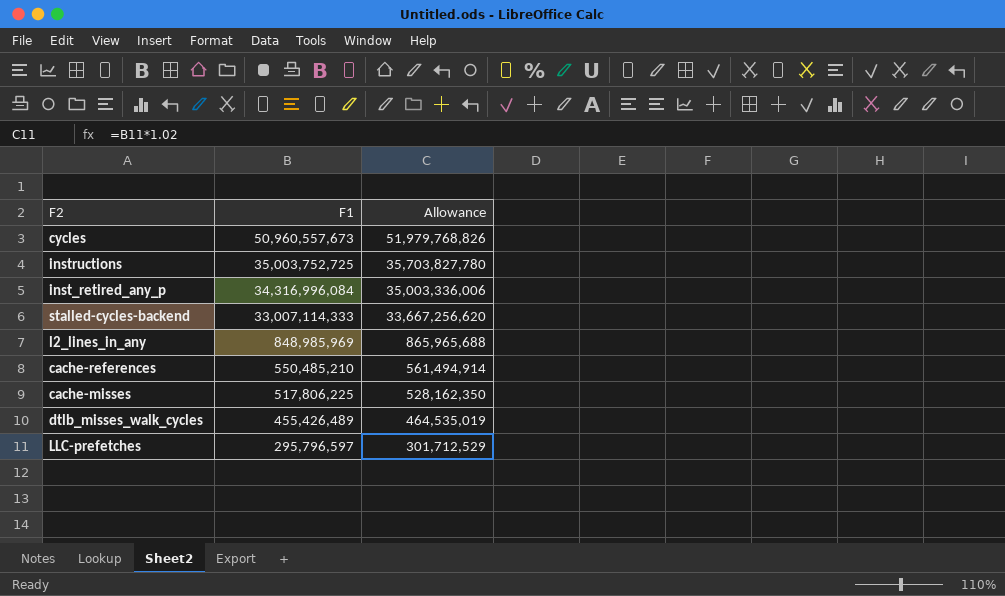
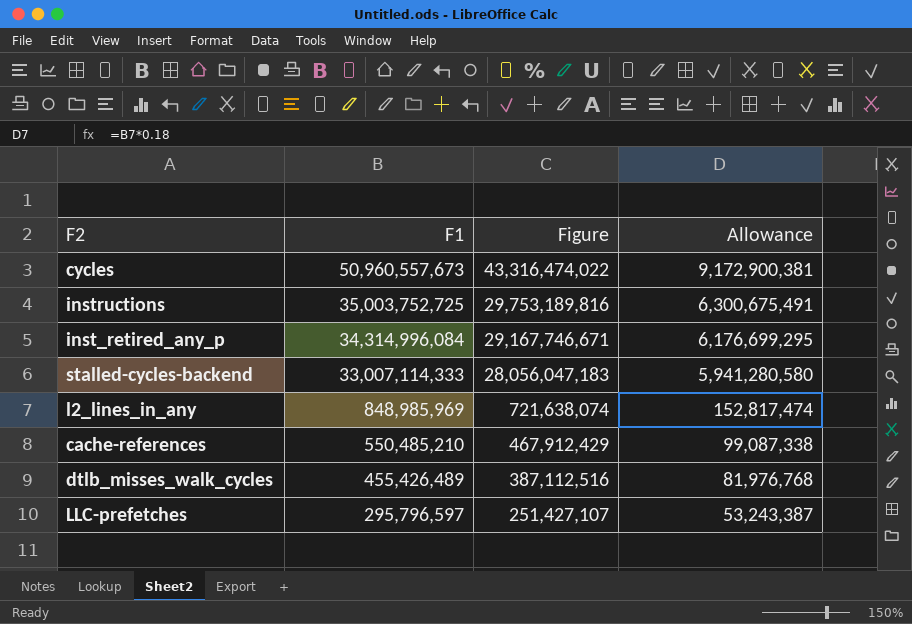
column Figure | formula: none -> [F1] * 0.85
column Allowance | formula: [F1] * 1.02 -> [F1] * 0.18
row cache-misses: 517,806,225 | 528,162,350 -> none
inst_retired_any_p | F1: 34,316,996,084 -> 34,314,996,084

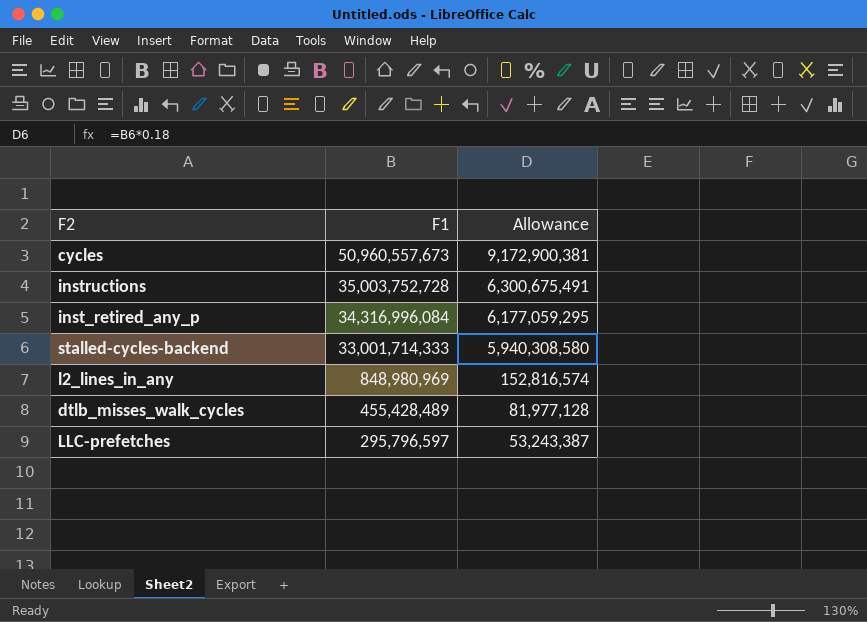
column Figure | formula: [F1] * 0.85 -> none
row cache-references: 550,485,210 | 467,912,429 | 99,087,338 -> none
instructions | F1: 35,003,752,725 -> 35,003,752,728
inst_retired_any_p | F1: 34,314,996,084 -> 34,316,996,084
inst_retired_any_p | Allowance: 6,176,699,295 -> 6,177,059,295
stalled-cycles-backend | F1: 33,007,114,333 -> 33,001,714,333
stalled-cycles-backend | Allowance: 5,941,280,580 -> 5,940,308,580
l2_lines_in_any | F1: 848,985,969 -> 848,980,969
l2_lines_in_any | Allowance: 152,817,474 -> 152,816,574
dtlb_misses_walk_cycles | F1: 455,426,489 -> 455,428,489
dtlb_misses_walk_cycles | Allowance: 81,976,768 -> 81,977,128

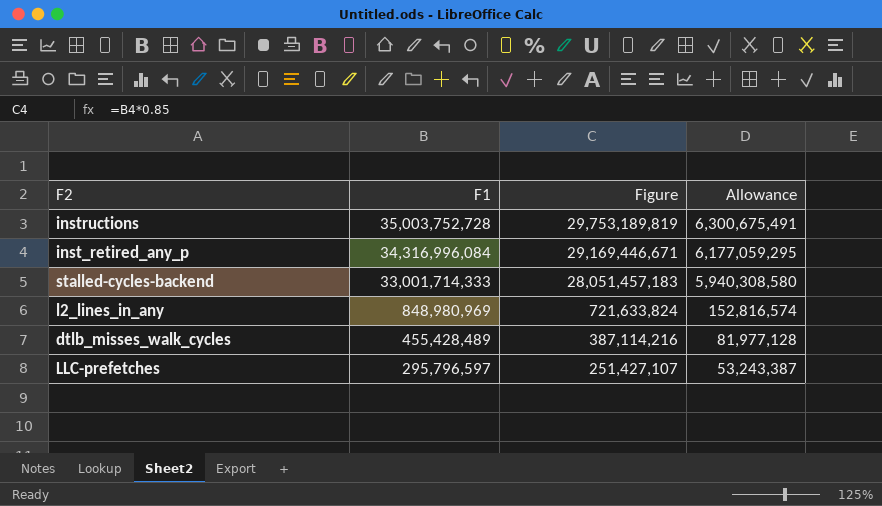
column Figure | formula: none -> [F1] * 0.85
row cycles: 50,960,557,673 | 9,172,900,381 -> none

